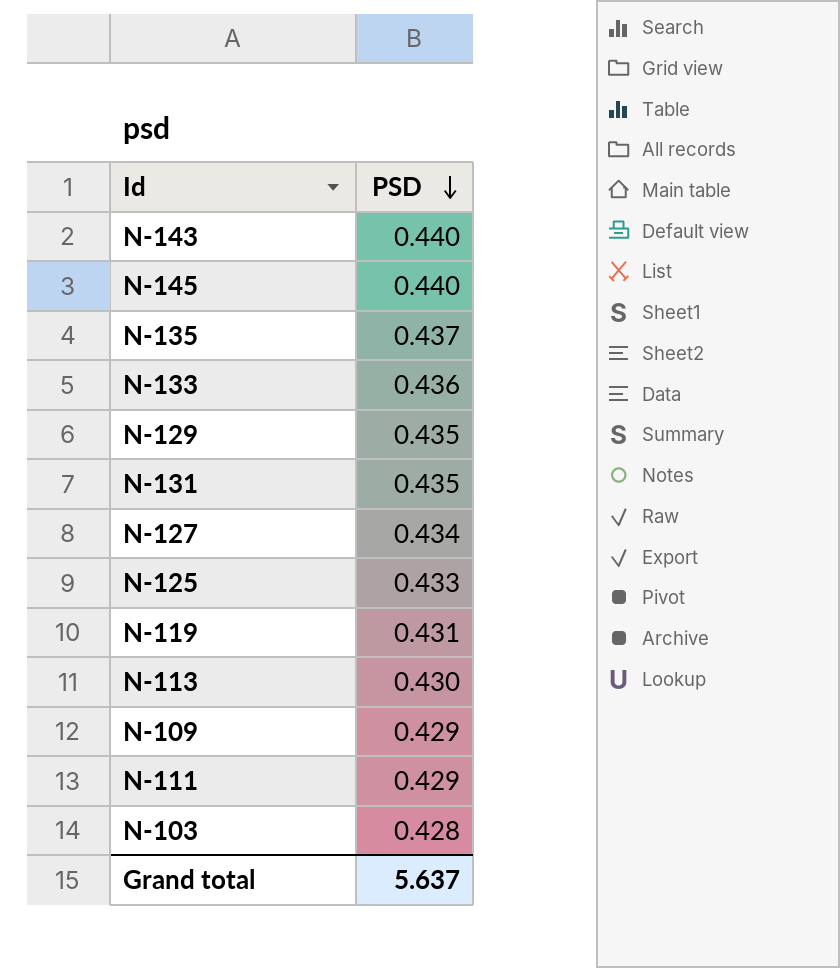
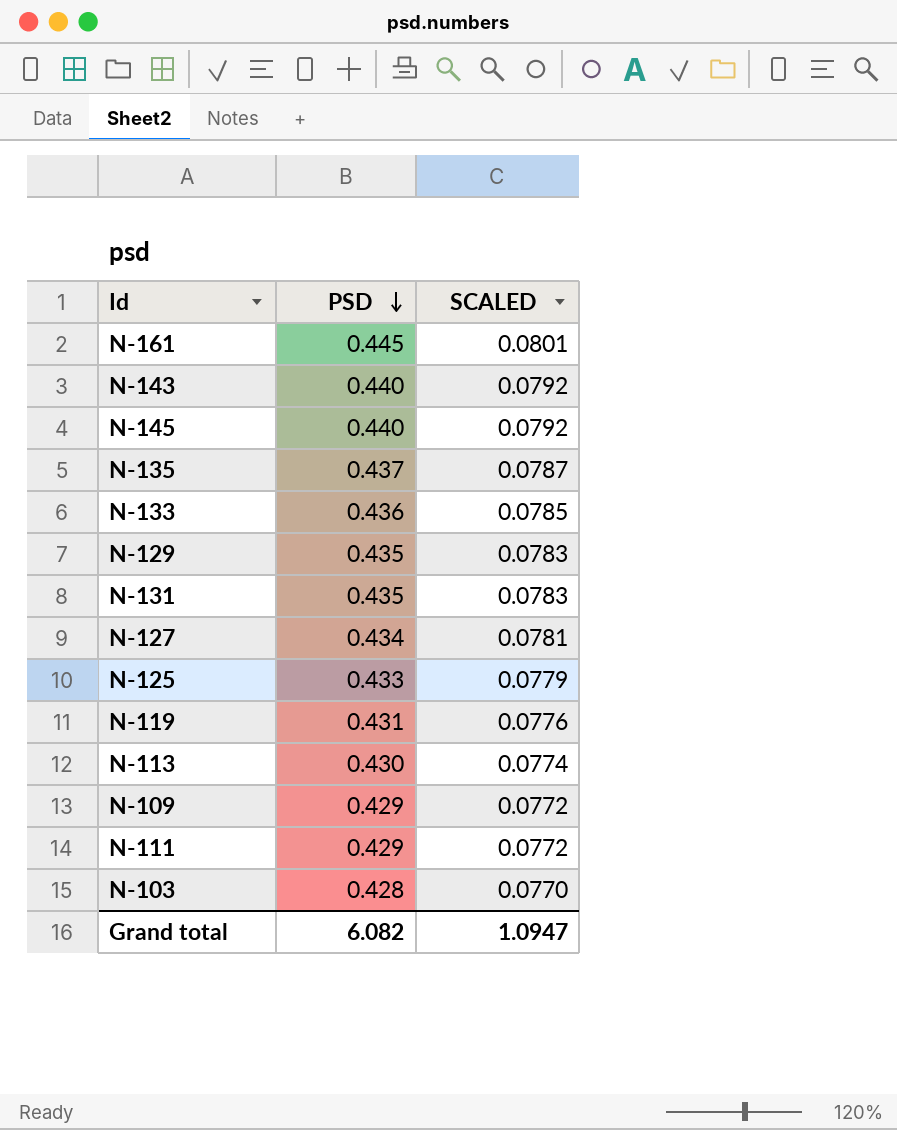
column SCALED | formula: none -> [PSD] * 0.18
row N-161: none -> 0.445 | 0.0801
Grand total | PSD: 5.637 -> 6.082

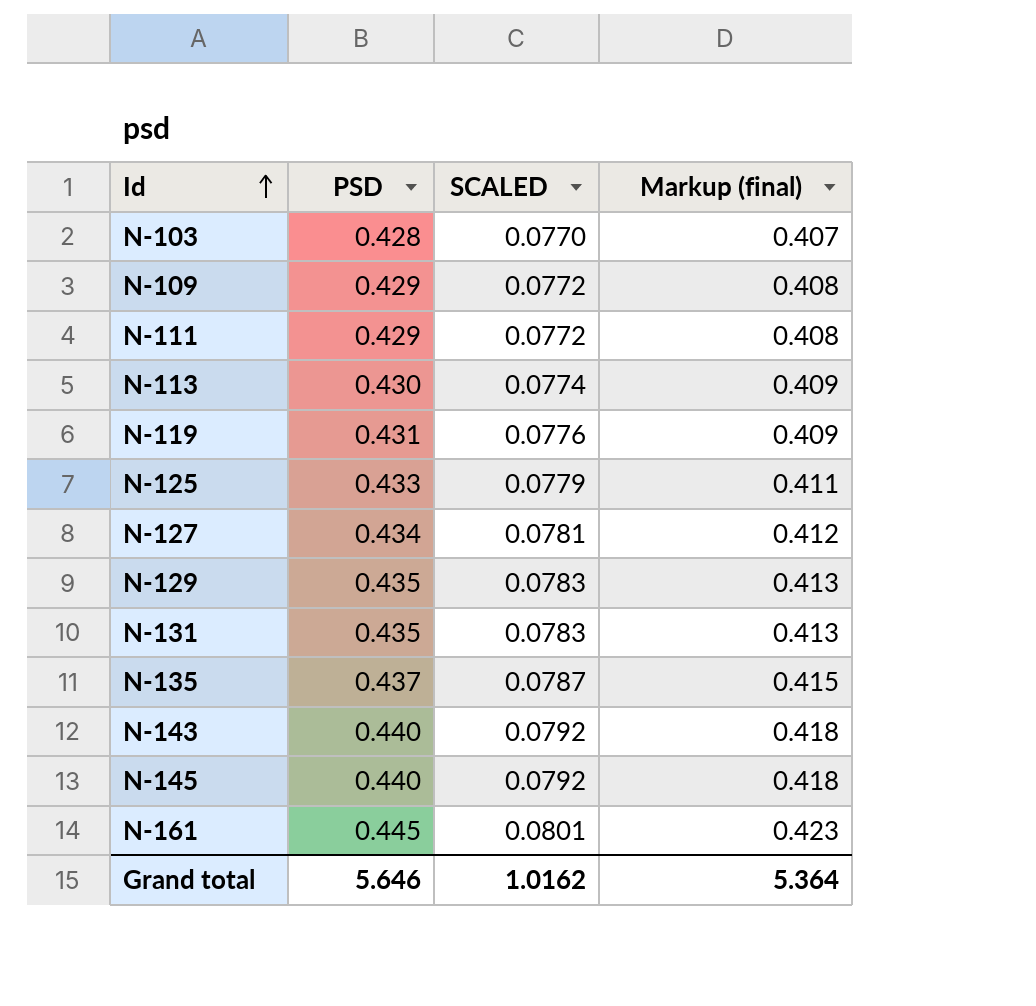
row order: PSD descending -> Id ascending
column Markup (final) | formula: none -> [PSD] * 0.95
row N-133: 0.436 | 0.0785 -> none
Grand total | PSD: 6.082 -> 5.646
Grand total | SCALED: 1.0947 -> 1.0162

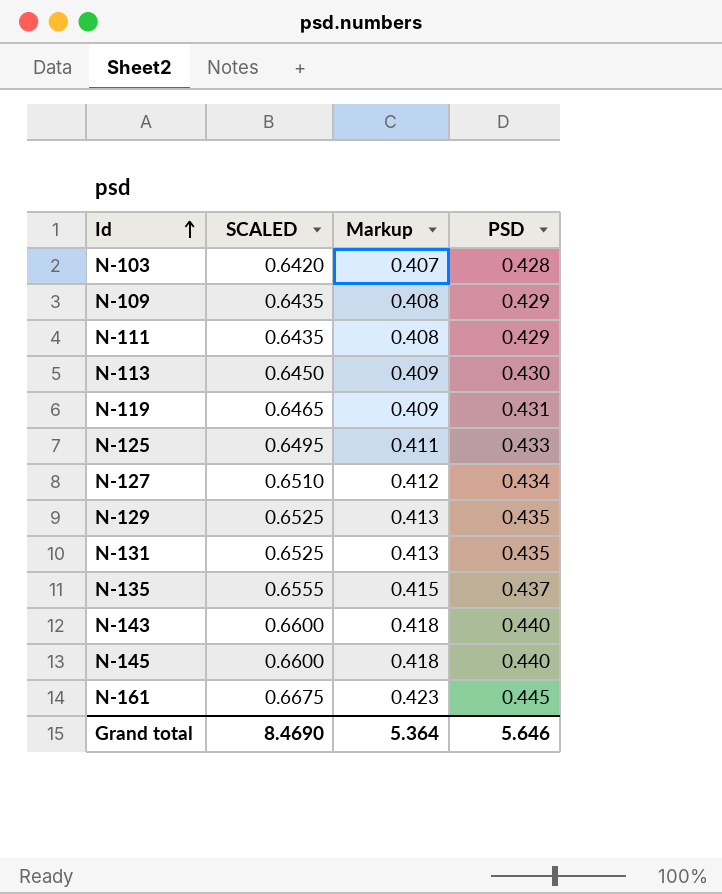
column SCALED | formula: [PSD] * 0.18 -> [PSD] * 1.5
column name: Markup (final) -> Markup
column PSD | position: 2 -> 4
Grand total | SCALED: 1.0162 -> 8.4690

